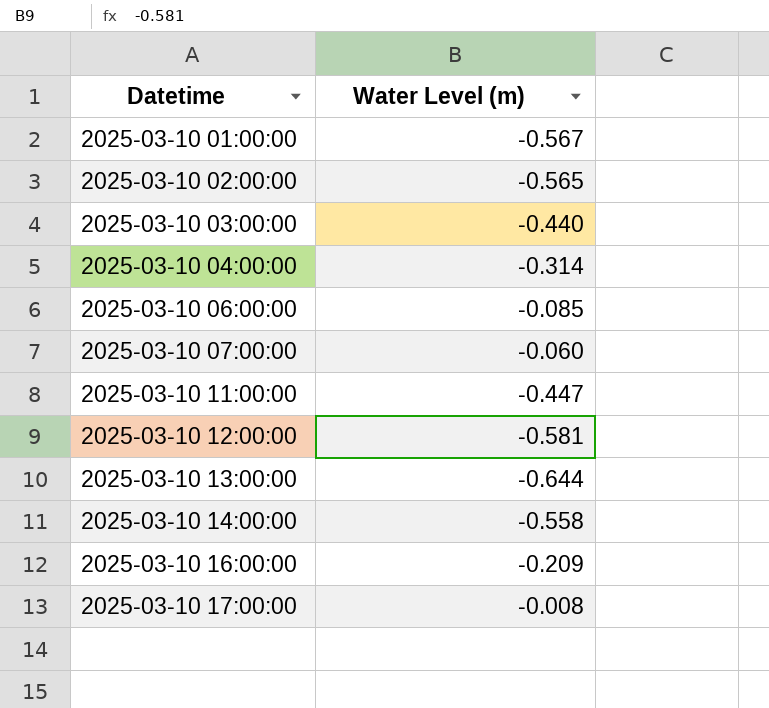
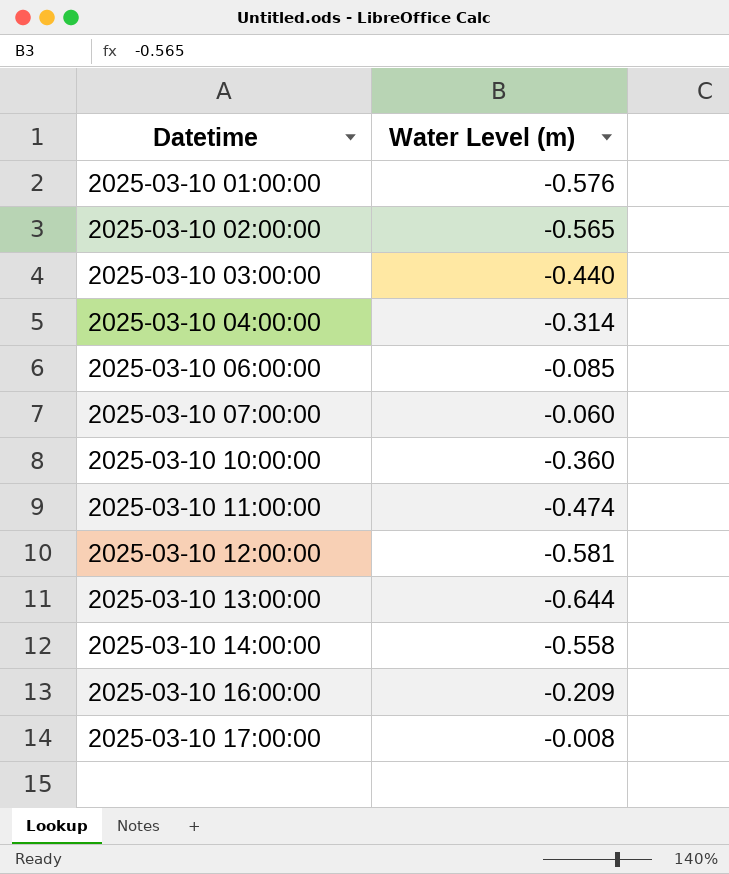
2025-03-10 01:00:00 | Water Level (m): -0.567 -> -0.576
row 2025-03-10 10:00:00: none -> -0.360
2025-03-10 11:00:00 | Water Level (m): -0.447 -> -0.474

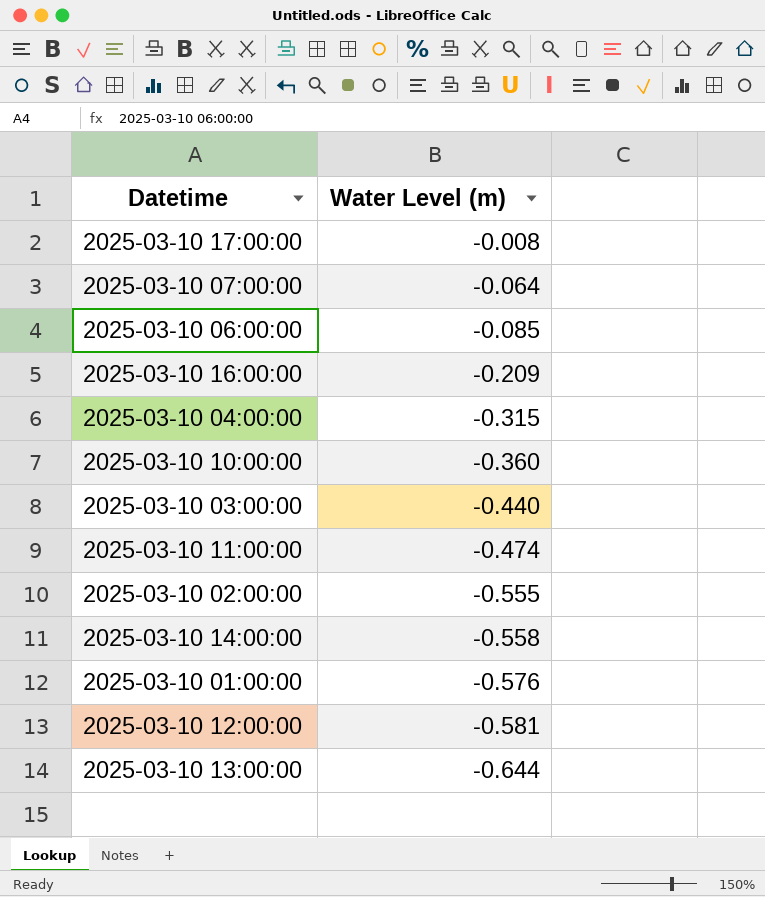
row order: Datetime ascending -> Water Level (m) descending
2025-03-10 07:00:00 | Water Level (m): -0.060 -> -0.064
2025-03-10 04:00:00 | Water Level (m): -0.314 -> -0.315
2025-03-10 02:00:00 | Water Level (m): -0.565 -> -0.555

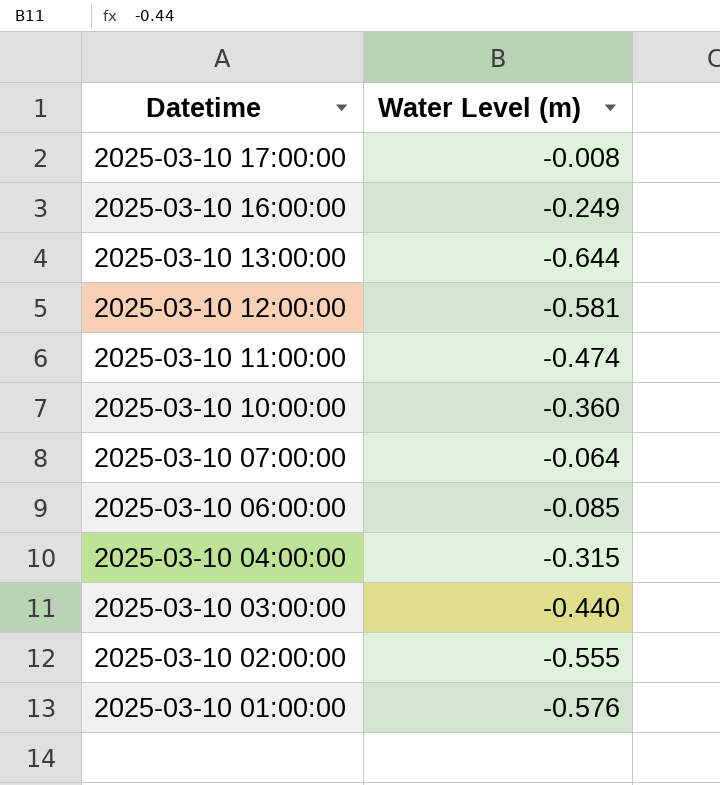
row order: Water Level (m) descending -> Datetime descending
row 2025-03-10 14:00:00: -0.558 -> none
2025-03-10 16:00:00 | Water Level (m): -0.209 -> -0.249

